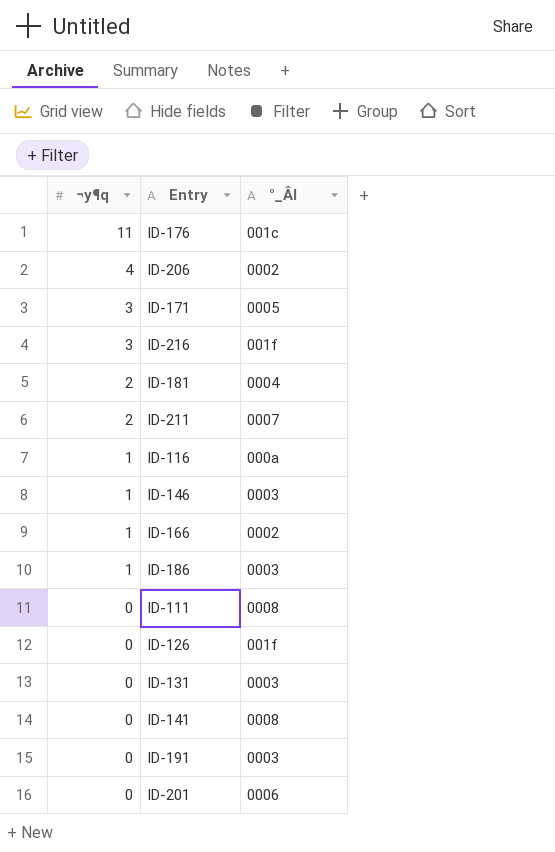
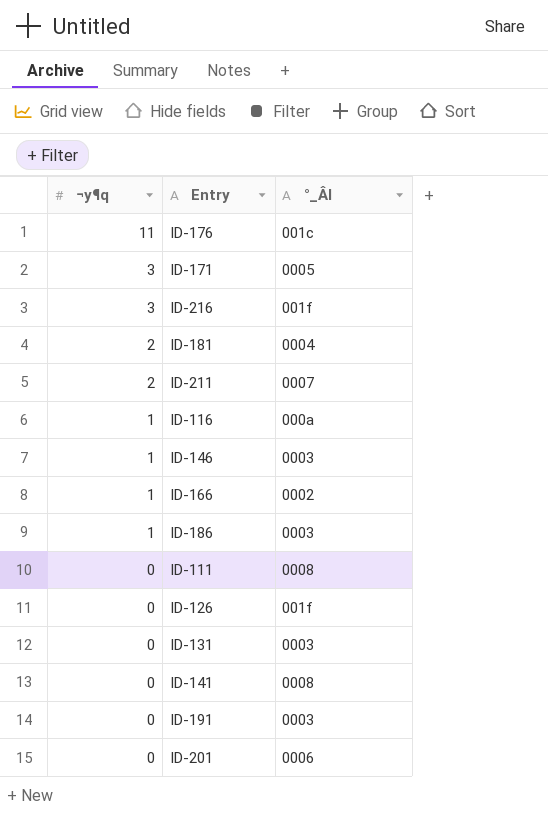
row ID-206: 4 | 0002 -> none

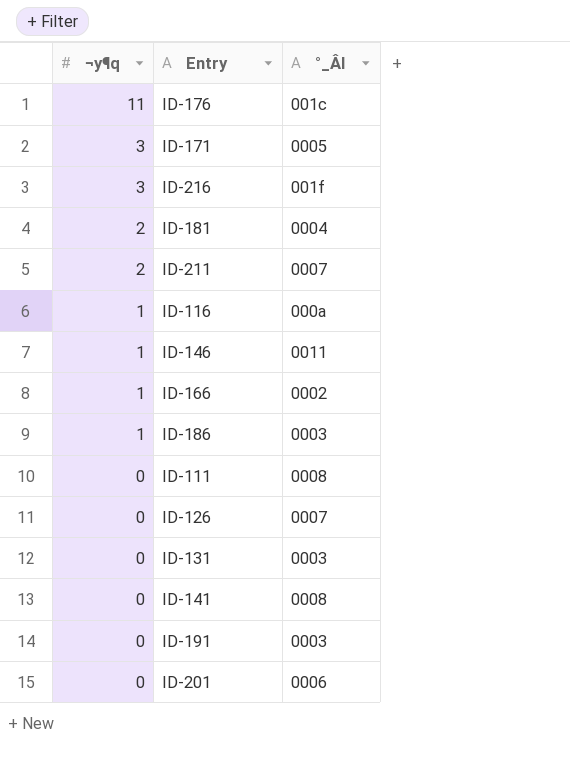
ID-146 | °_ÂI: 0003 -> 0011
ID-126 | °_ÂI: 001f -> 0007

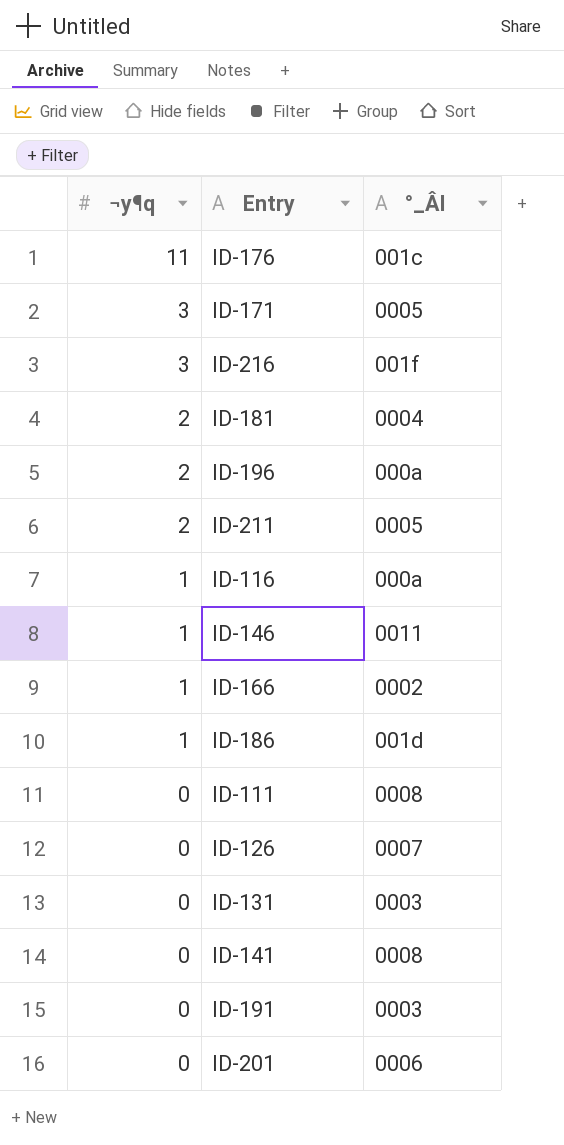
row ID-196: none -> 2 | 000a
ID-211 | °_ÂI: 0007 -> 0005
ID-186 | °_ÂI: 0003 -> 001d

